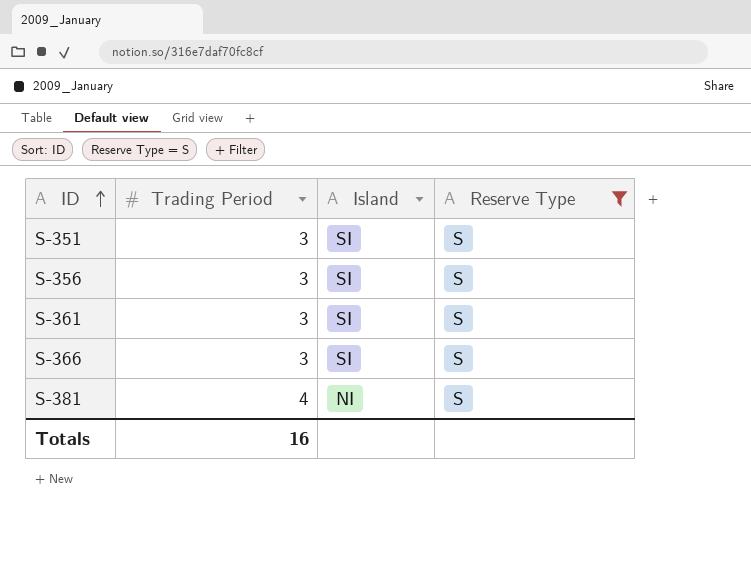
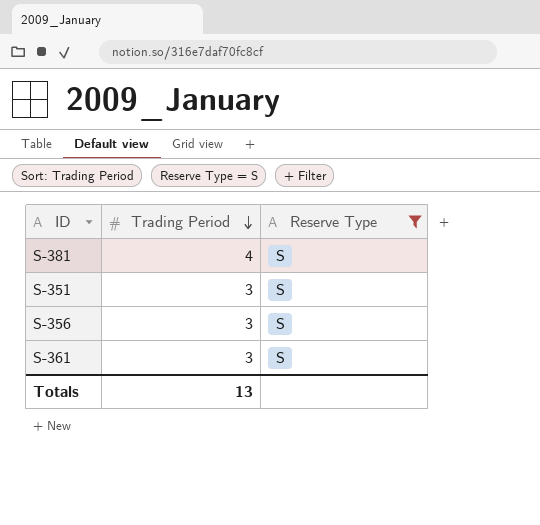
row order: ID ascending -> Trading Period descending
column Island | position: 3 -> none
row S-366: 3 | SI | S -> none
Totals | Trading Period: 16 -> 13

